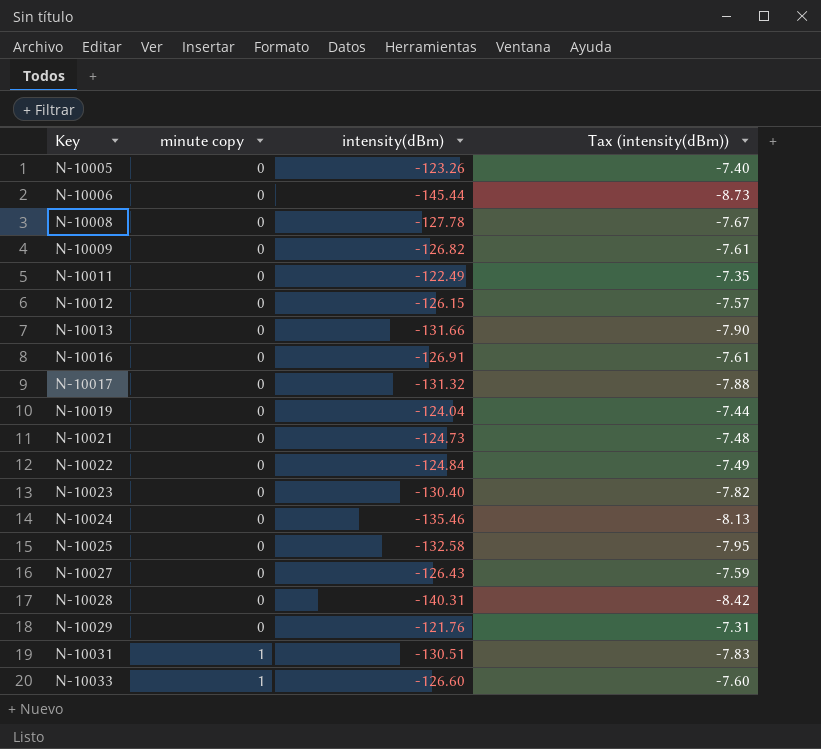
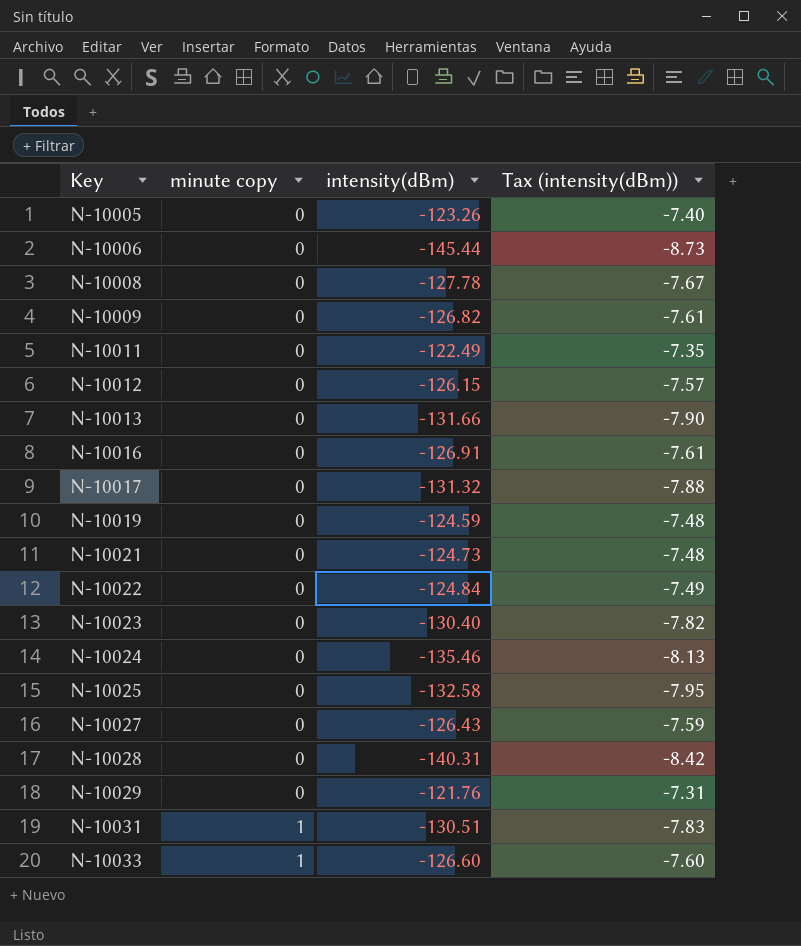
N-10019 | intensity(dBm): -124.04 -> -124.59
N-10019 | Tax (intensity(dBm)): -7.44 -> -7.48

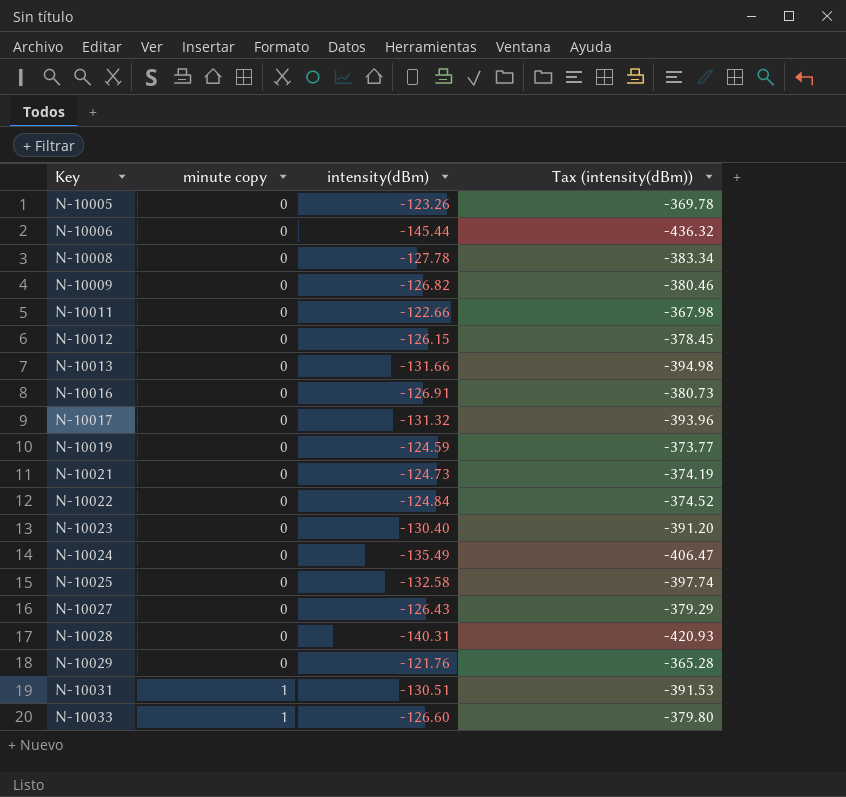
column Tax (intensity(dBm)) | formula: [intensity(dBm)] * 0.06 -> [intensity(dBm)] * 3
N-10011 | intensity(dBm): -122.49 -> -122.66
N-10024 | intensity(dBm): -135.46 -> -135.49

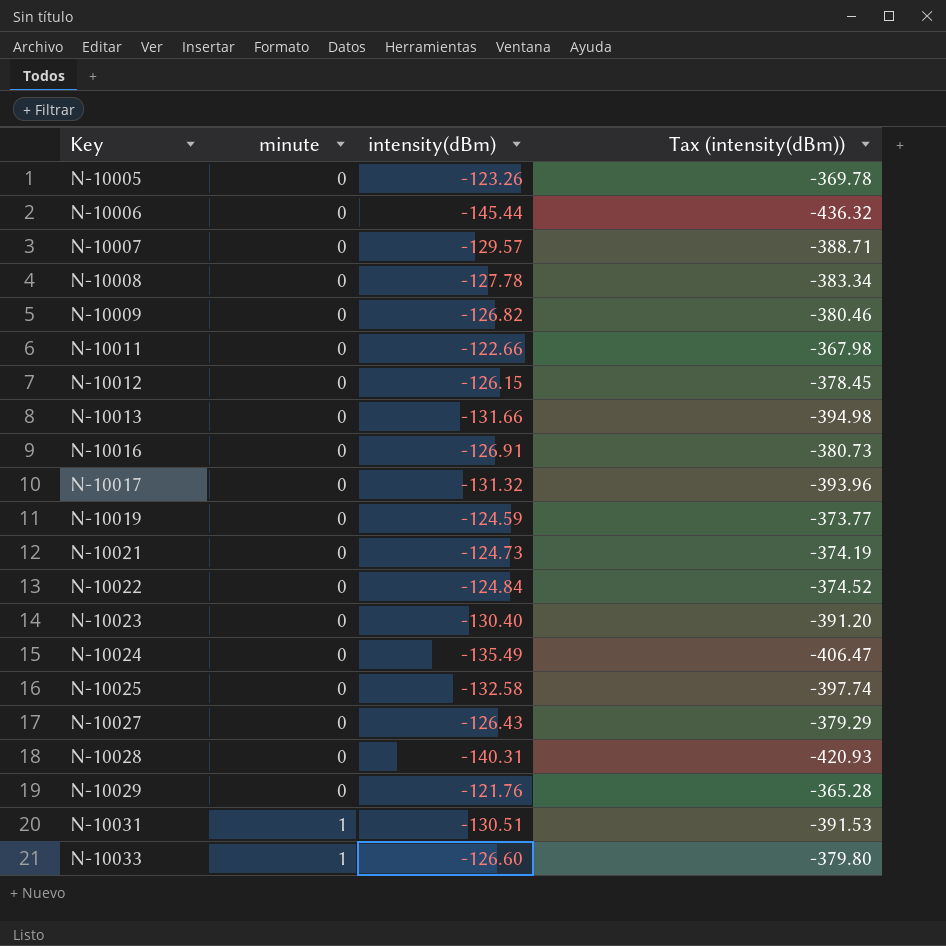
column name: minute copy -> minute
row N-10007: none -> 0 | -129.57 | -388.71

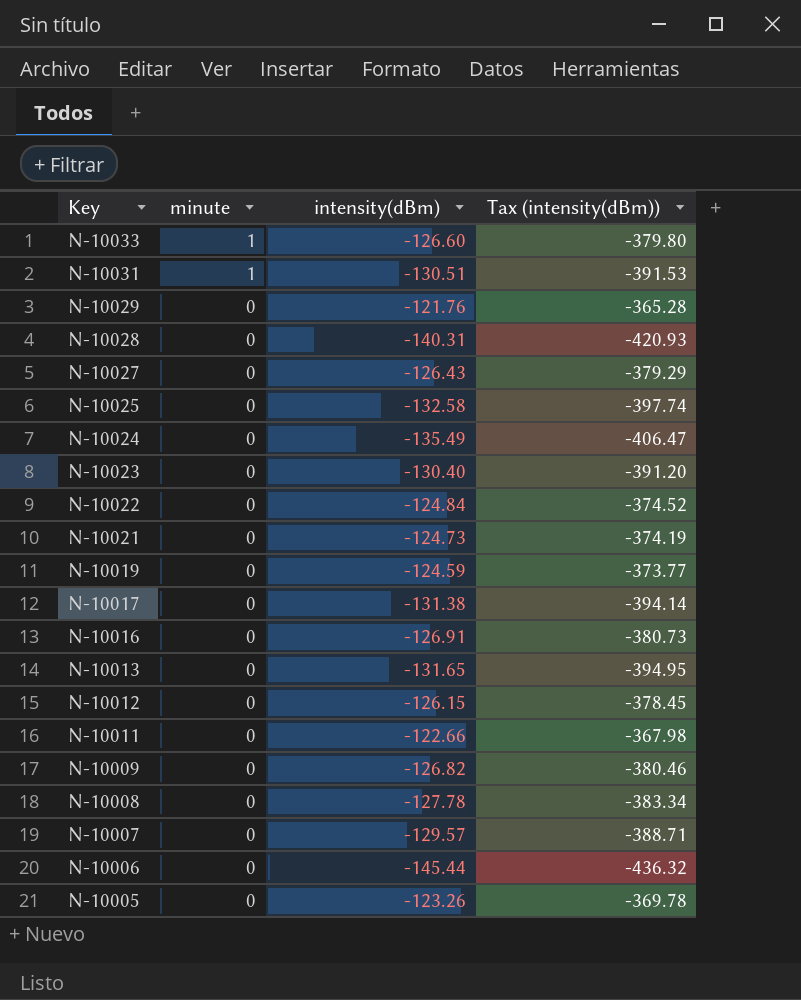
row order: Key ascending -> Key descending
N-10017 | intensity(dBm): -131.32 -> -131.38
N-10017 | Tax (intensity(dBm)): -393.96 -> -394.14
N-10013 | intensity(dBm): -131.66 -> -131.65
N-10013 | Tax (intensity(dBm)): -394.98 -> -394.95

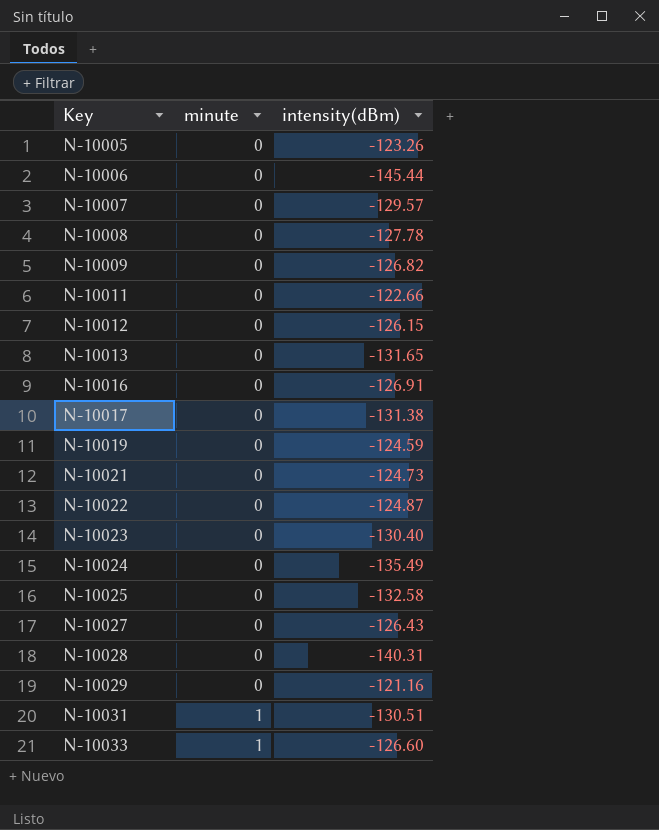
row order: Key descending -> Key ascending
column Tax (intensity(dBm)) | formula: [intensity(dBm)] * 3 -> none
N-10022 | intensity(dBm): -124.84 -> -124.87
N-10029 | intensity(dBm): -121.76 -> -121.16

